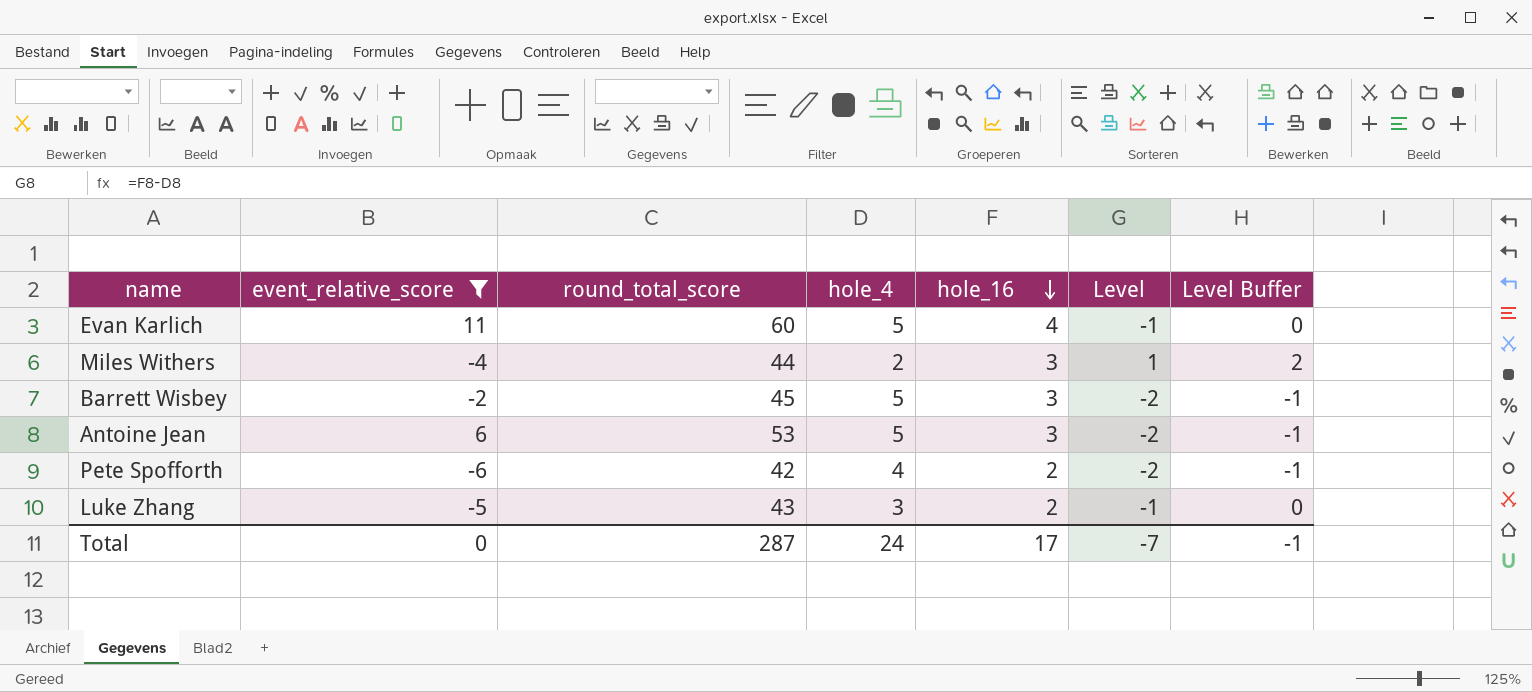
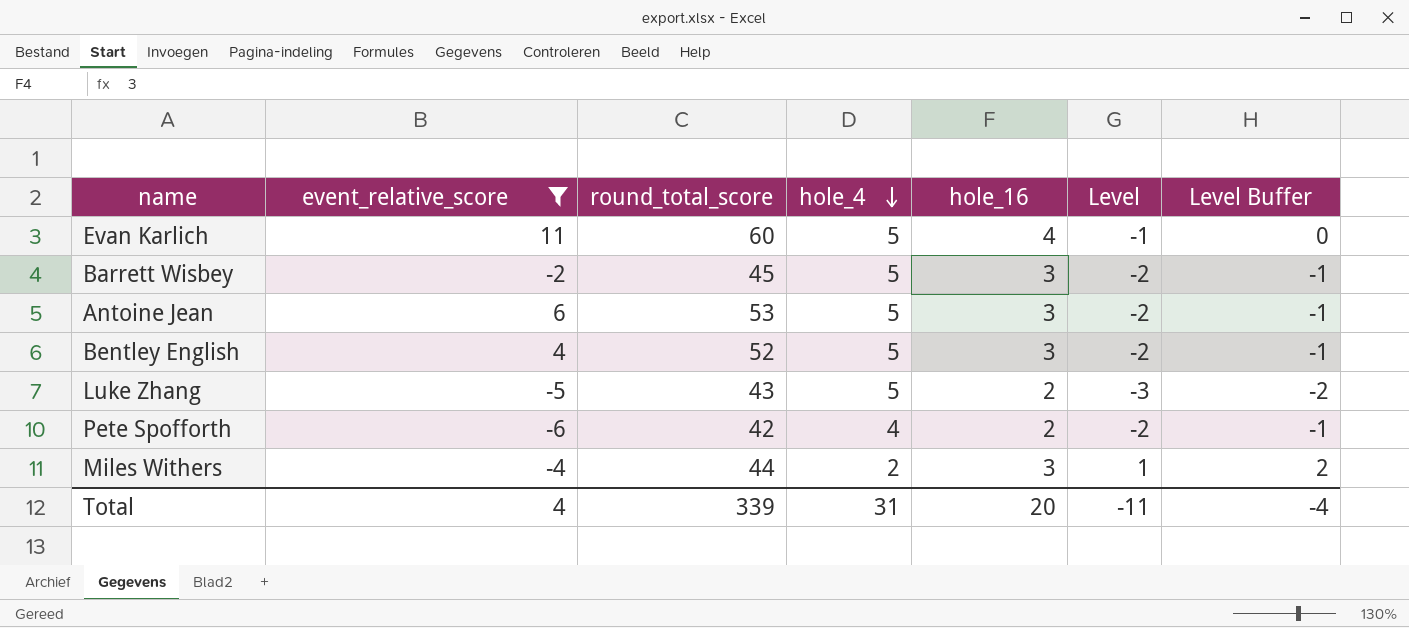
row order: hole_16 descending -> hole_4 descending
row Bentley English: none -> 4 | 52 | 5 | 3 | -2 | -1
Luke Zhang | hole_4: 3 -> 5
Luke Zhang | Level: -1 -> -3
Luke Zhang | Level Buffer: 0 -> -2
Total | event_relative_score: 0 -> 4
Total | round_total_score: 287 -> 339
Total | hole_4: 24 -> 31
Total | hole_16: 17 -> 20
Total | Level: -7 -> -11
Total | Level Buffer: -1 -> -4

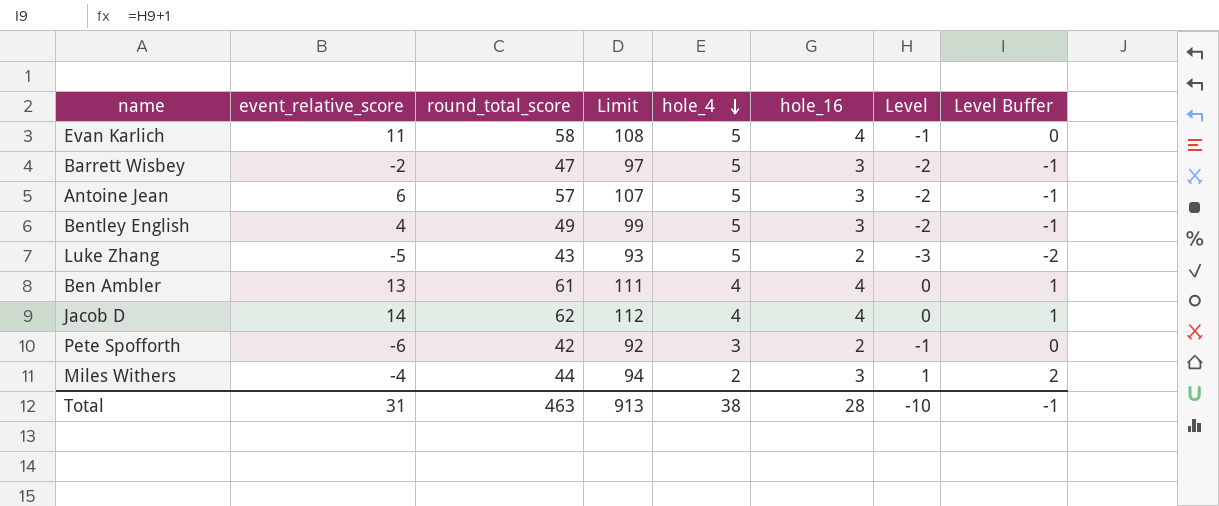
filter: event_relative_score <= 11 -> none
column Limit | formula: none -> [round_total_score] + 50
Evan Karlich | round_total_score: 60 -> 58
Barrett Wisbey | round_total_score: 45 -> 47
Antoine Jean | round_total_score: 53 -> 57
Bentley English | round_total_score: 52 -> 49
Pete Spofforth | hole_4: 4 -> 3
Pete Spofforth | Level: -2 -> -1
Pete Spofforth | Level Buffer: -1 -> 0
Total | event_relative_score: 4 -> 31
Total | round_total_score: 339 -> 463
Total | hole_4: 31 -> 38
Total | hole_16: 20 -> 28
Total | Level: -11 -> -10
Total | Level Buffer: -4 -> -1

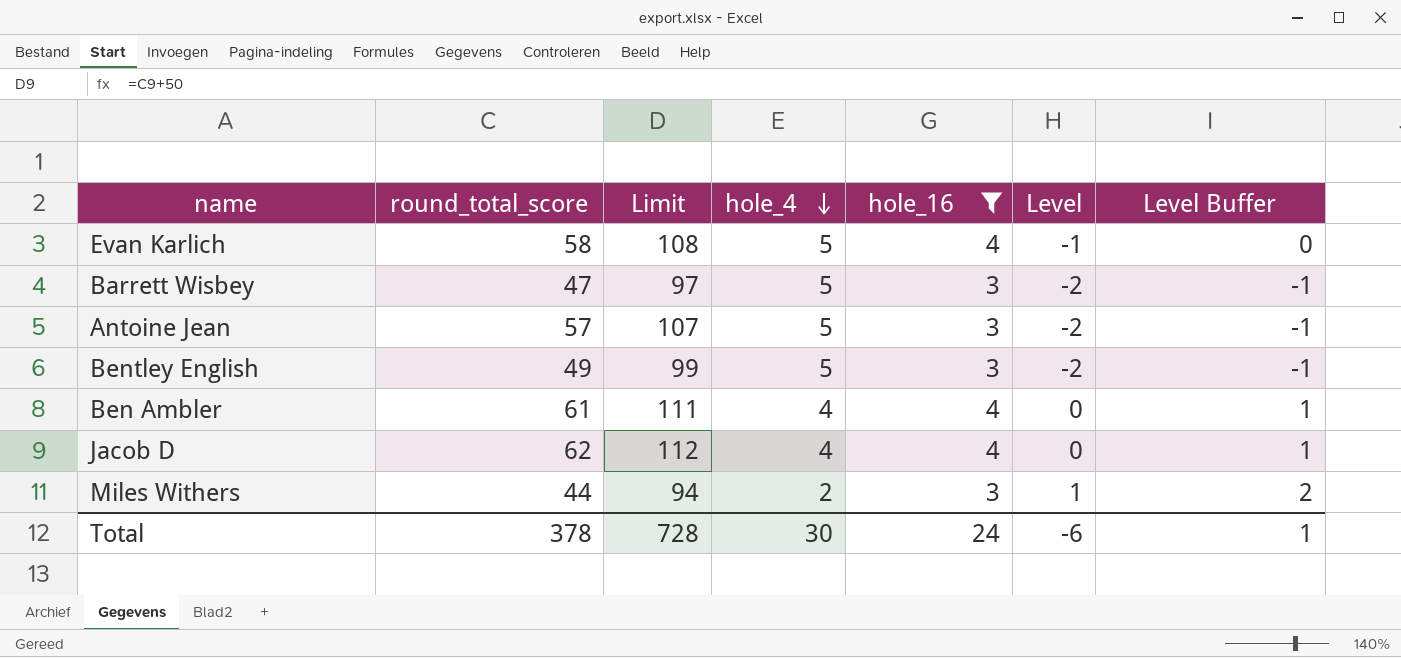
filter: none -> hole_16 != 2
column event_relative_score | position: 2 -> none
Total | round_total_score: 463 -> 378
Total | Limit: 913 -> 728
Total | hole_4: 38 -> 30
Total | hole_16: 28 -> 24
Total | Level: -10 -> -6
Total | Level Buffer: -1 -> 1

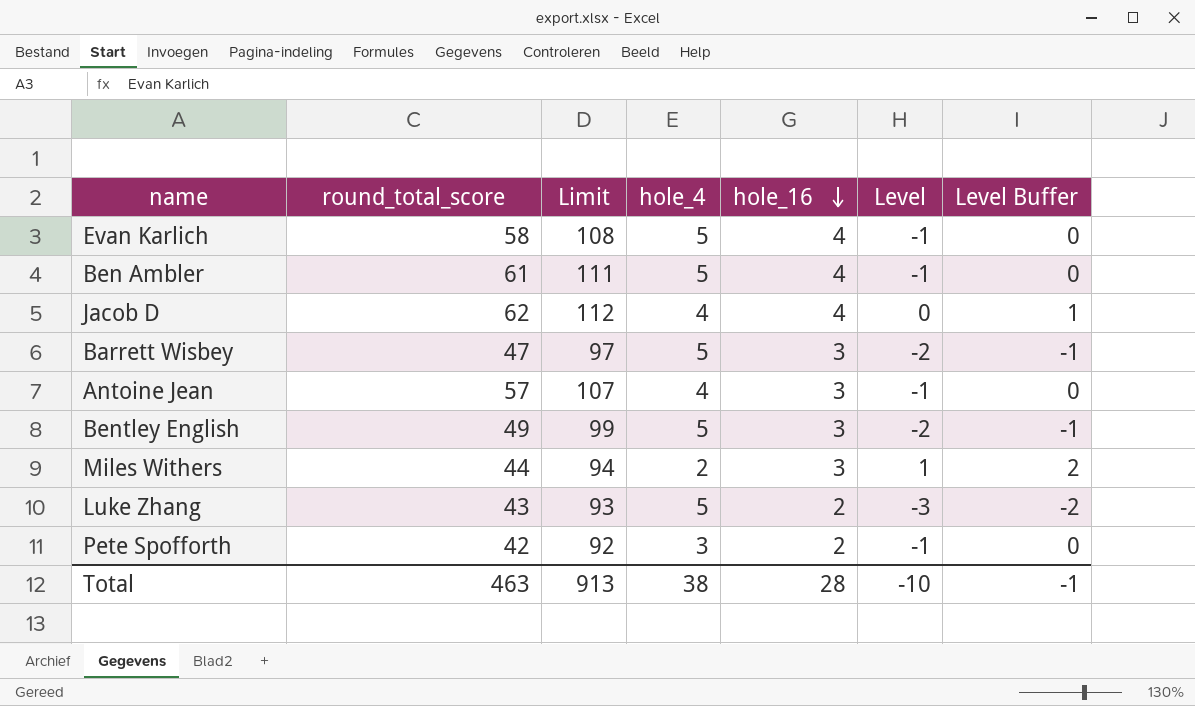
filter: hole_16 != 2 -> none
row order: hole_4 descending -> hole_16 descending
Ben Ambler | hole_4: 4 -> 5
Ben Ambler | Level: 0 -> -1
Ben Ambler | Level Buffer: 1 -> 0
Antoine Jean | hole_4: 5 -> 4
Antoine Jean | Level: -2 -> -1
Antoine Jean | Level Buffer: -1 -> 0
Total | round_total_score: 378 -> 463
Total | Limit: 728 -> 913
Total | hole_4: 30 -> 38
Total | hole_16: 24 -> 28
Total | Level: -6 -> -10
Total | Level Buffer: 1 -> -1

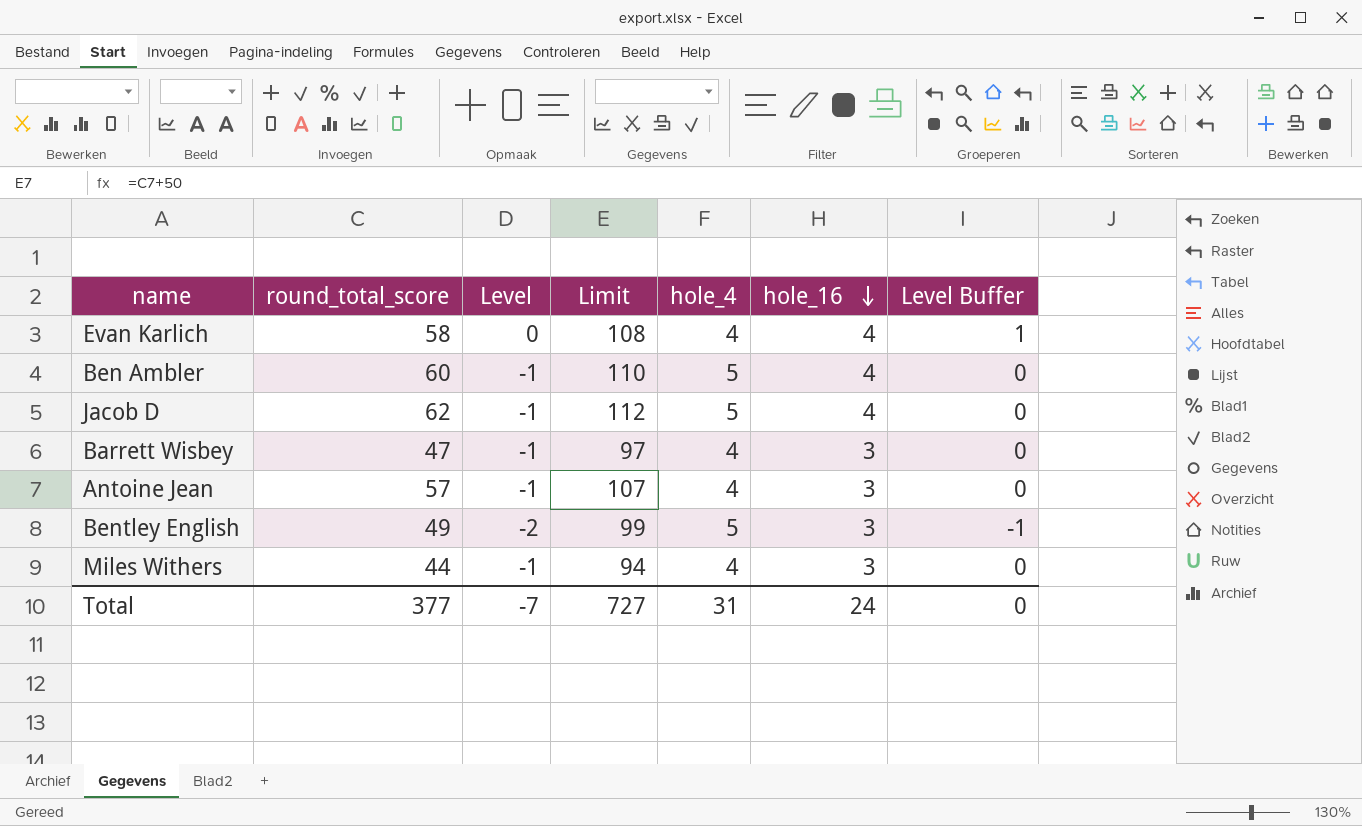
column Level | position: 6 -> 3
row Luke Zhang: 43 | 93 | 5 | 2 | -3 | -2 -> none
row Pete Spofforth: 42 | 92 | 3 | 2 | -1 | 0 -> none
Evan Karlich | Level: -1 -> 0
Evan Karlich | hole_4: 5 -> 4
Evan Karlich | Level Buffer: 0 -> 1
Ben Ambler | round_total_score: 61 -> 60
Ben Ambler | Limit: 111 -> 110
Jacob D | Level: 0 -> -1
Jacob D | hole_4: 4 -> 5
Jacob D | Level Buffer: 1 -> 0
Barrett Wisbey | Level: -2 -> -1
Barrett Wisbey | hole_4: 5 -> 4
Barrett Wisbey | Level Buffer: -1 -> 0
Miles Withers | Level: 1 -> -1
Miles Withers | hole_4: 2 -> 4
Miles Withers | Level Buffer: 2 -> 0
Total | round_total_score: 463 -> 377
Total | Level: -10 -> -7
Total | Limit: 913 -> 727
Total | hole_4: 38 -> 31
Total | hole_16: 28 -> 24
Total | Level Buffer: -1 -> 0

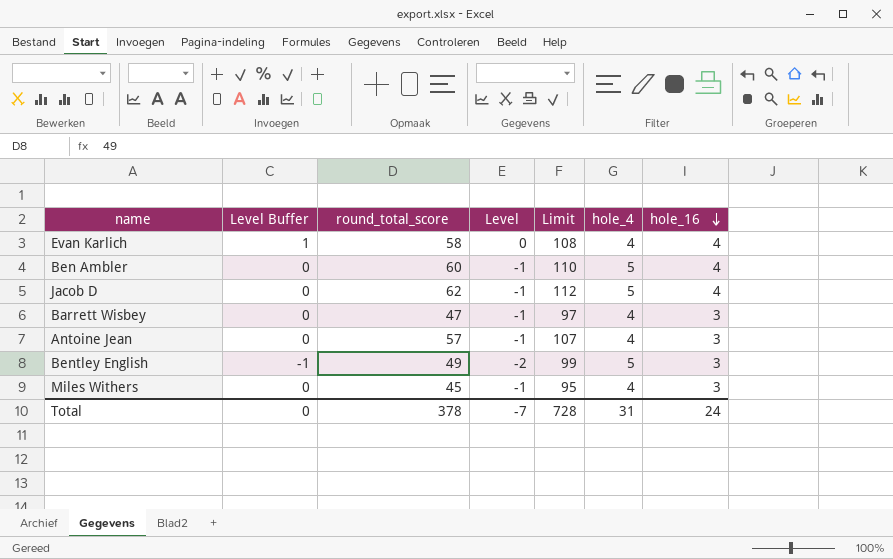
column Level Buffer | position: 7 -> 2
Miles Withers | round_total_score: 44 -> 45
Miles Withers | Limit: 94 -> 95
Total | round_total_score: 377 -> 378
Total | Limit: 727 -> 728

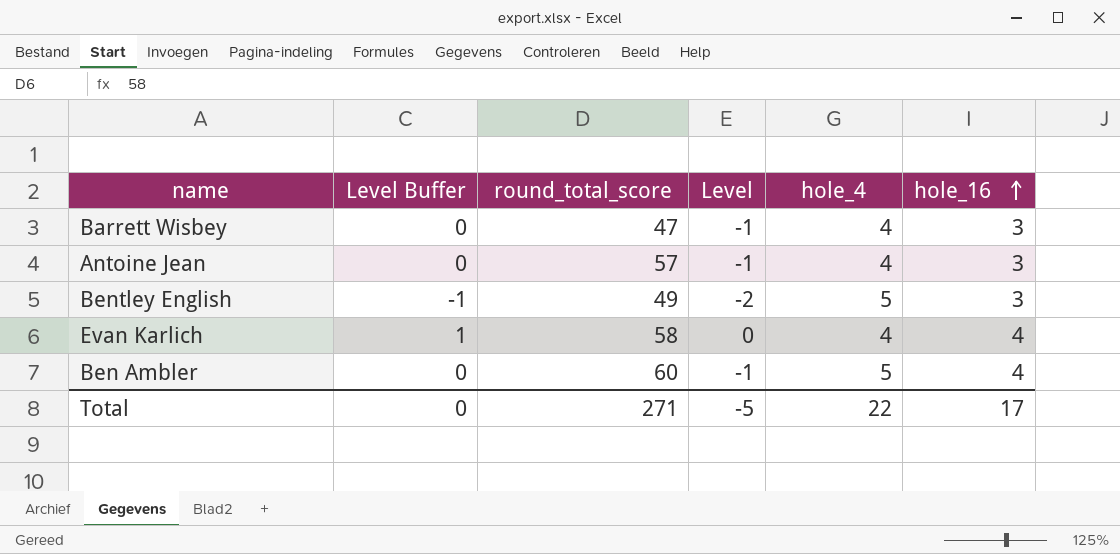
row order: hole_16 descending -> hole_16 ascending
column Limit | formula: [round_total_score] + 50 -> none
row Jacob D: 0 | 62 | -1 | 112 | 5 | 4 -> none
row Miles Withers: 0 | 45 | -1 | 95 | 4 | 3 -> none
Total | round_total_score: 378 -> 271
Total | Level: -7 -> -5
Total | hole_4: 31 -> 22
Total | hole_16: 24 -> 17

